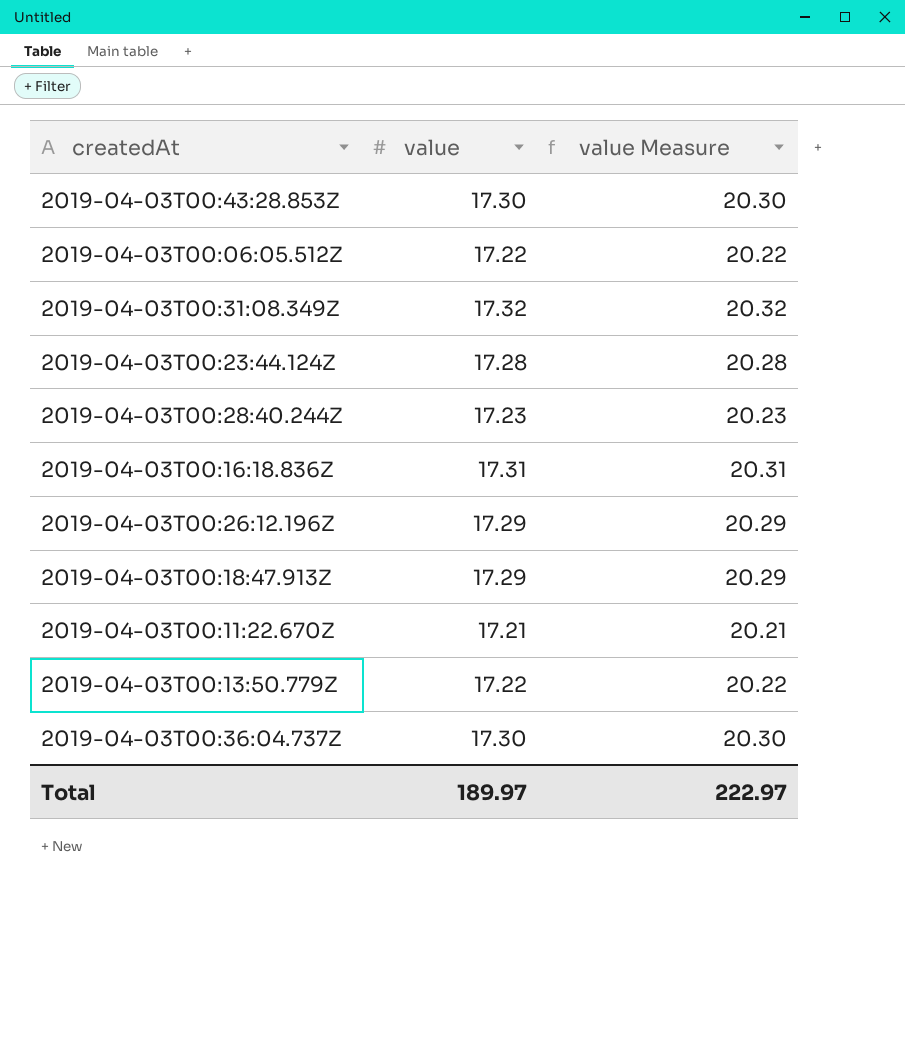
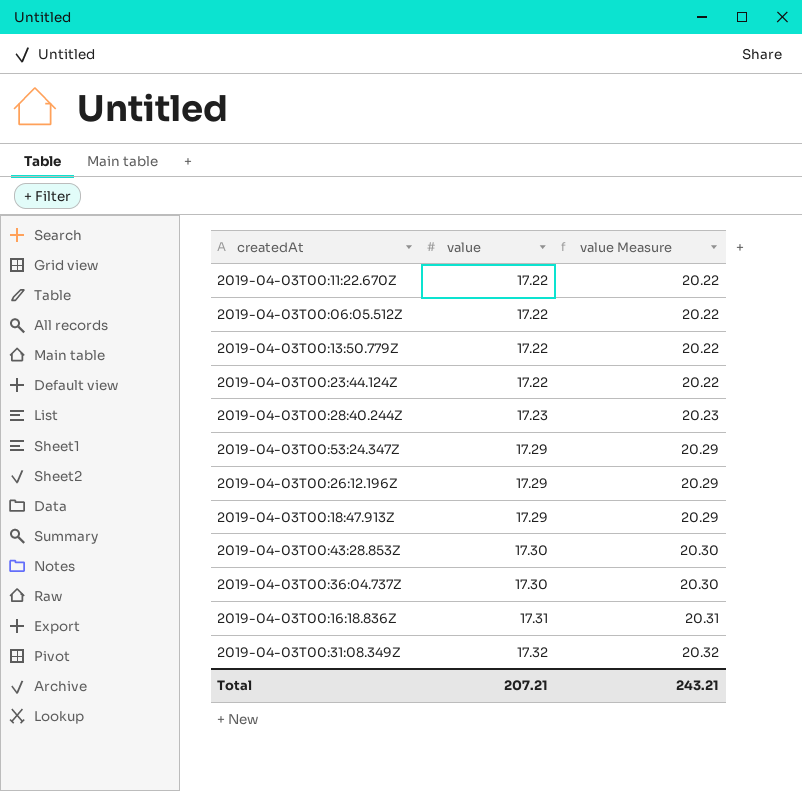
row order: none -> value ascending
2019-04-03T00:11:22.670Z | value: 17.21 -> 17.22
2019-04-03T00:11:22.670Z | value Measure: 20.21 -> 20.22
2019-04-03T00:23:44.124Z | value: 17.28 -> 17.22
2019-04-03T00:23:44.124Z | value Measure: 20.28 -> 20.22
row 2019-04-03T00:53:24.347Z: none -> 17.29 | 20.29
Total | value: 189.97 -> 207.21
Total | value Measure: 222.97 -> 243.21

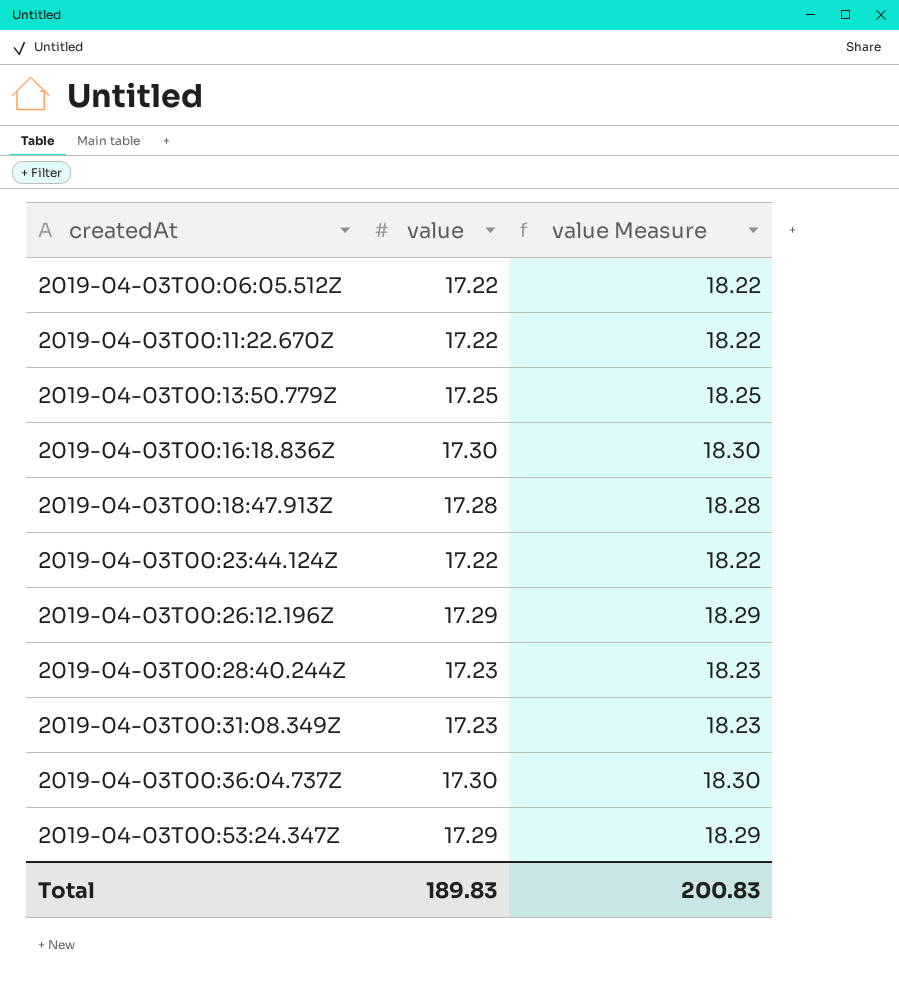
row order: value ascending -> createdAt ascending
column value Measure | formula: [value] + 3 -> [value] + 1
row 2019-04-03T00:43:28.853Z: 17.30 | 20.30 -> none
2019-04-03T00:13:50.779Z | value: 17.22 -> 17.25
2019-04-03T00:16:18.836Z | value: 17.31 -> 17.30
2019-04-03T00:18:47.913Z | value: 17.29 -> 17.28
2019-04-03T00:31:08.349Z | value: 17.32 -> 17.23
Total | value: 207.21 -> 189.83
Total | value Measure: 243.21 -> 200.83

